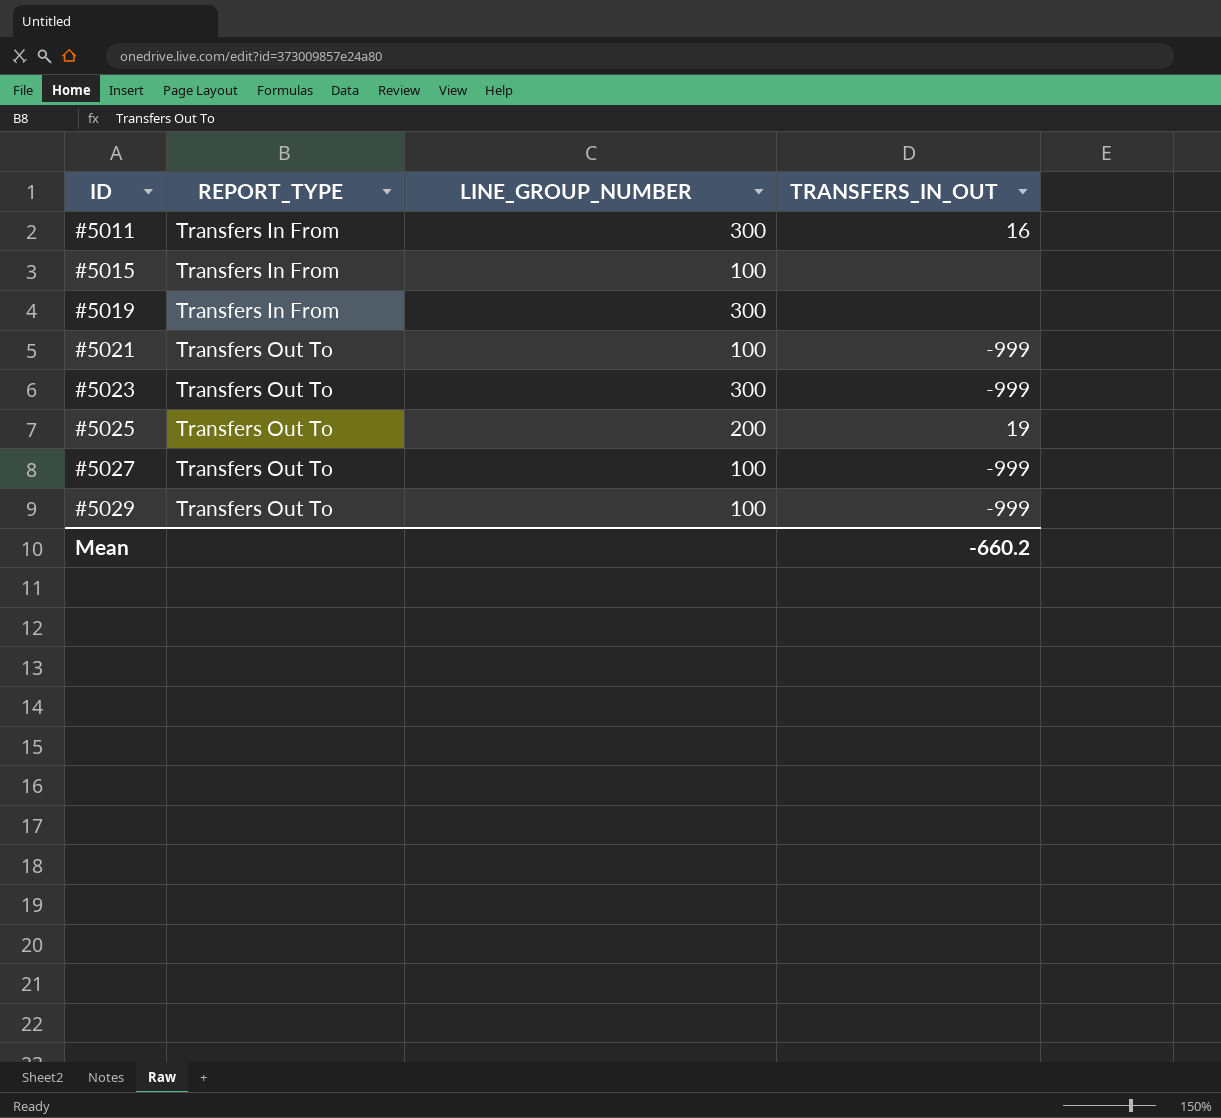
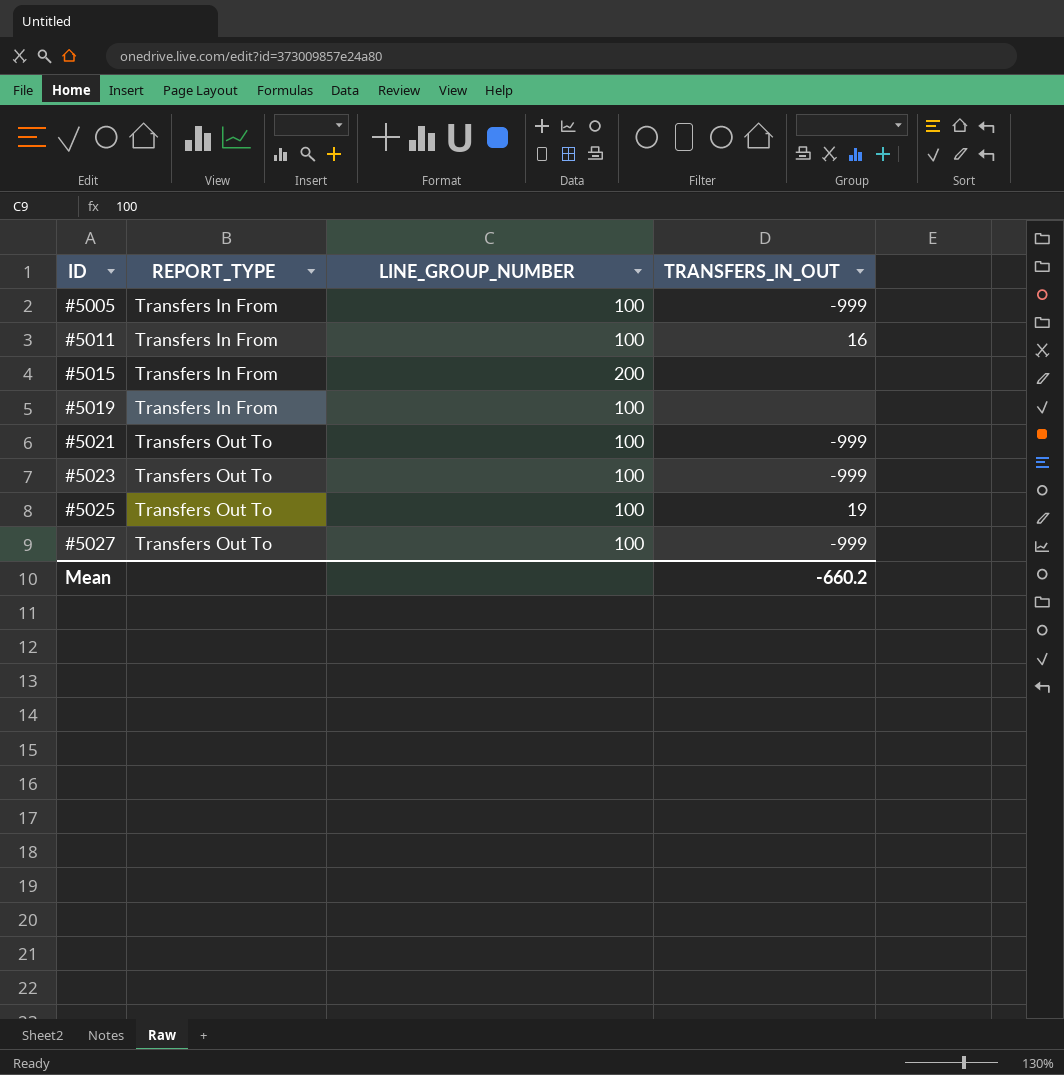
row #5029: Transfers Out To | 100 | -999 -> none
row #5005: none -> Transfers In From | 100 | -999
#5011 | LINE_GROUP_NUMBER: 300 -> 100
#5015 | LINE_GROUP_NUMBER: 100 -> 200
#5019 | LINE_GROUP_NUMBER: 300 -> 100
#5023 | LINE_GROUP_NUMBER: 300 -> 100
#5025 | LINE_GROUP_NUMBER: 200 -> 100

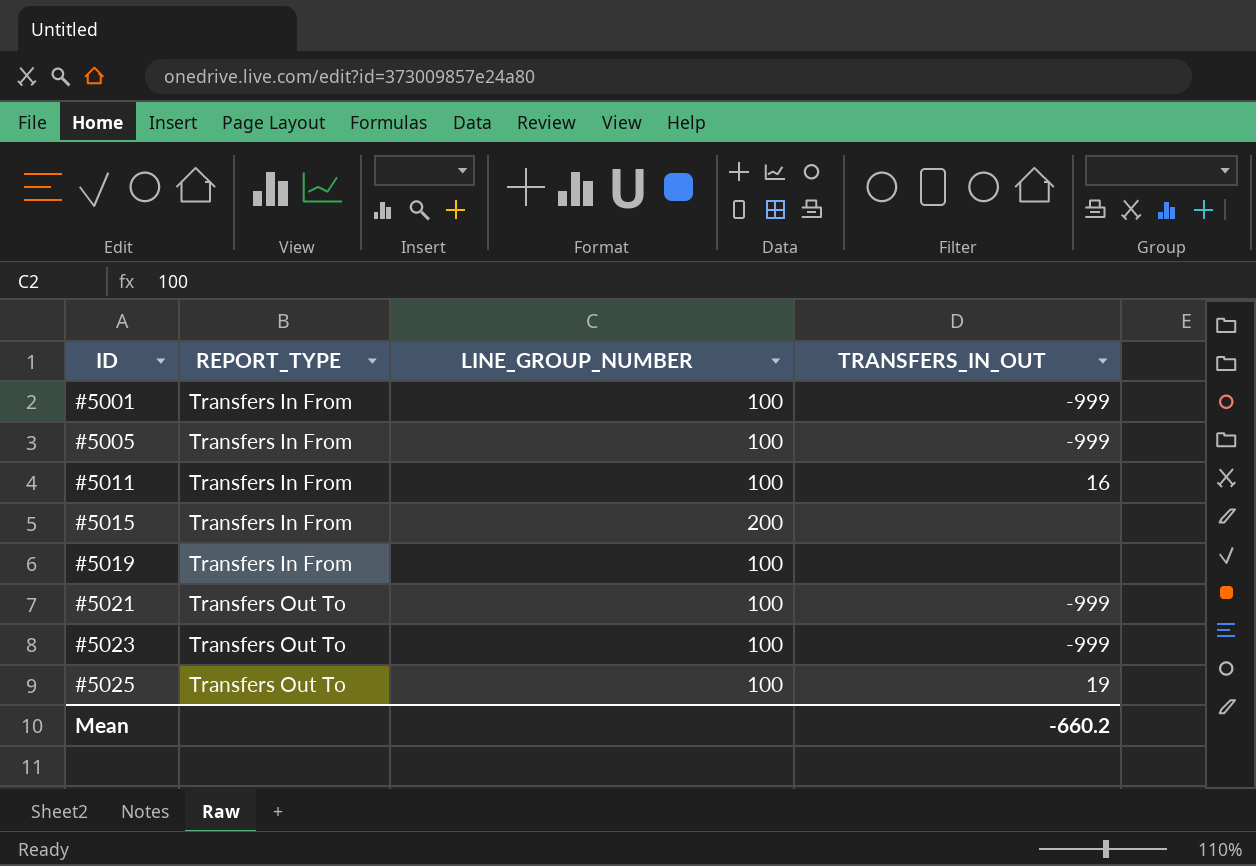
row #5027: Transfers Out To | 100 | -999 -> none
row #5001: none -> Transfers In From | 100 | -999

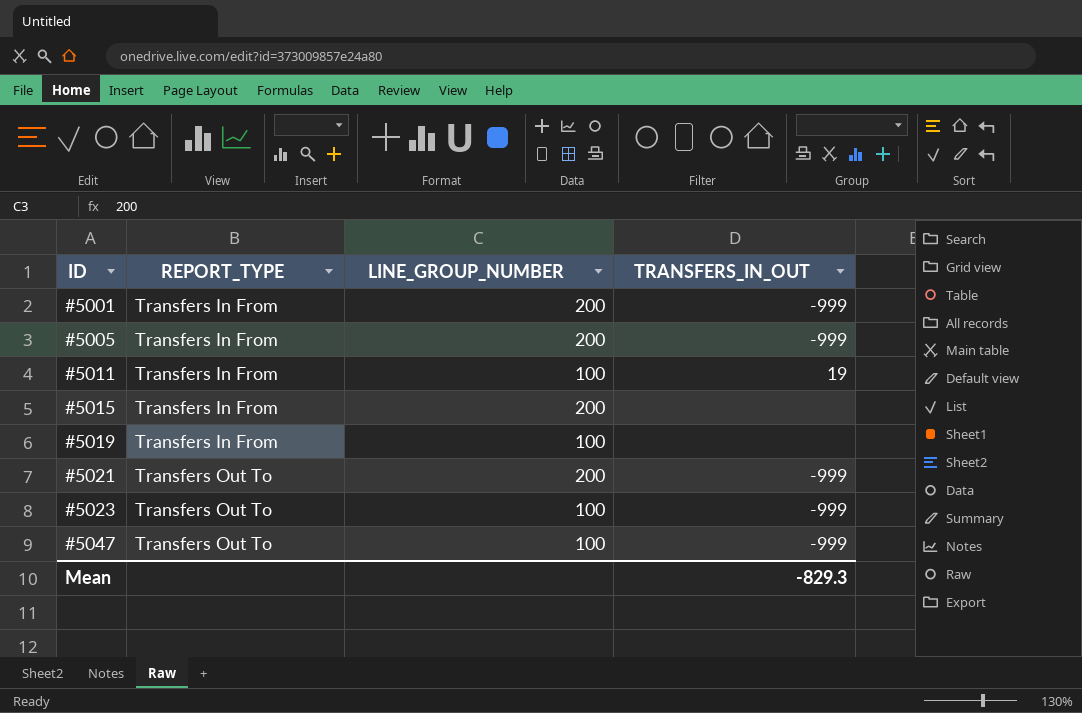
row #5025: Transfers Out To | 100 | 19 -> none
#5001 | LINE_GROUP_NUMBER: 100 -> 200
#5005 | LINE_GROUP_NUMBER: 100 -> 200
#5011 | TRANSFERS_IN_OUT: 16 -> 19
#5021 | LINE_GROUP_NUMBER: 100 -> 200
row #5047: none -> Transfers Out To | 100 | -999
Mean | TRANSFERS_IN_OUT: -660.2 -> -829.3

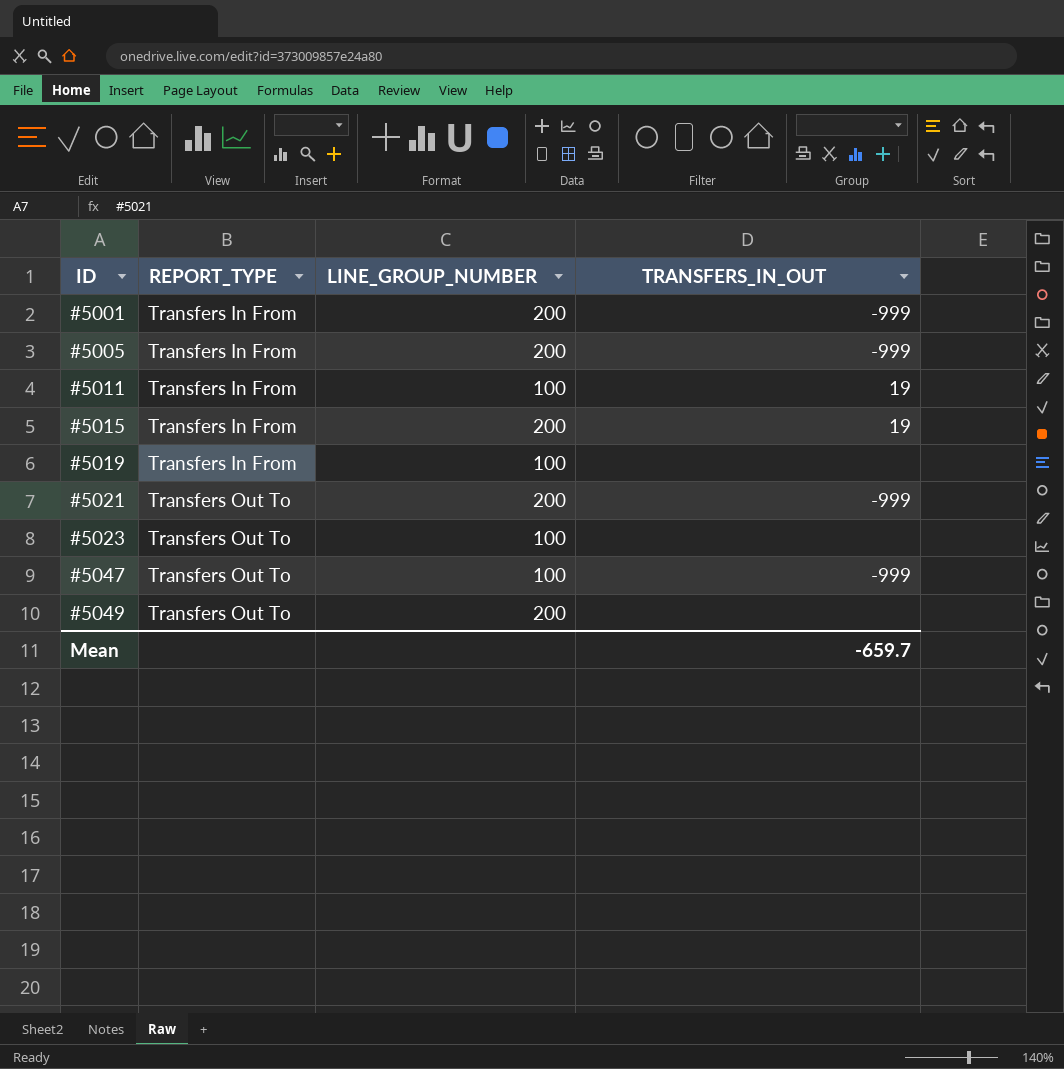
#5015 | TRANSFERS_IN_OUT: none -> 19
#5023 | TRANSFERS_IN_OUT: -999 -> none
row #5049: none -> Transfers Out To | 200 | none
Mean | TRANSFERS_IN_OUT: -829.3 -> -659.7

